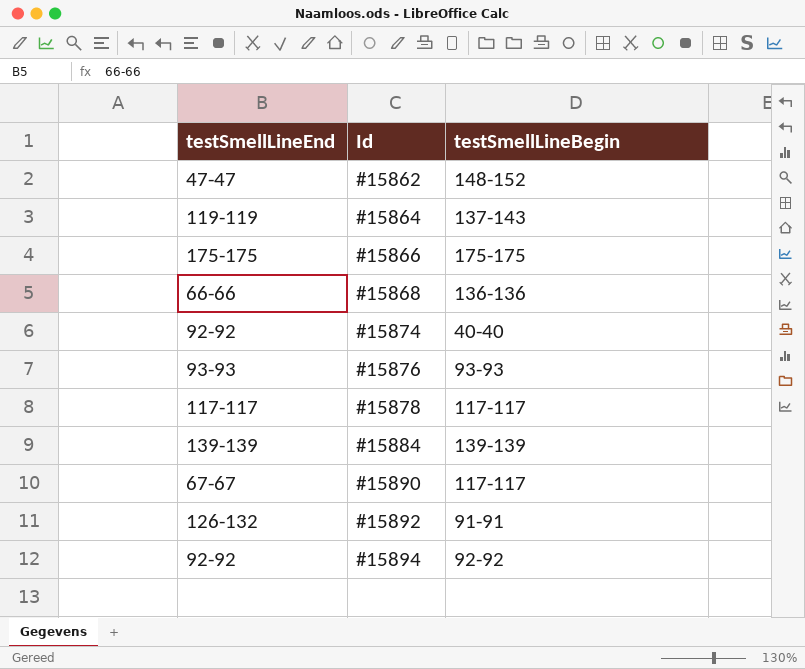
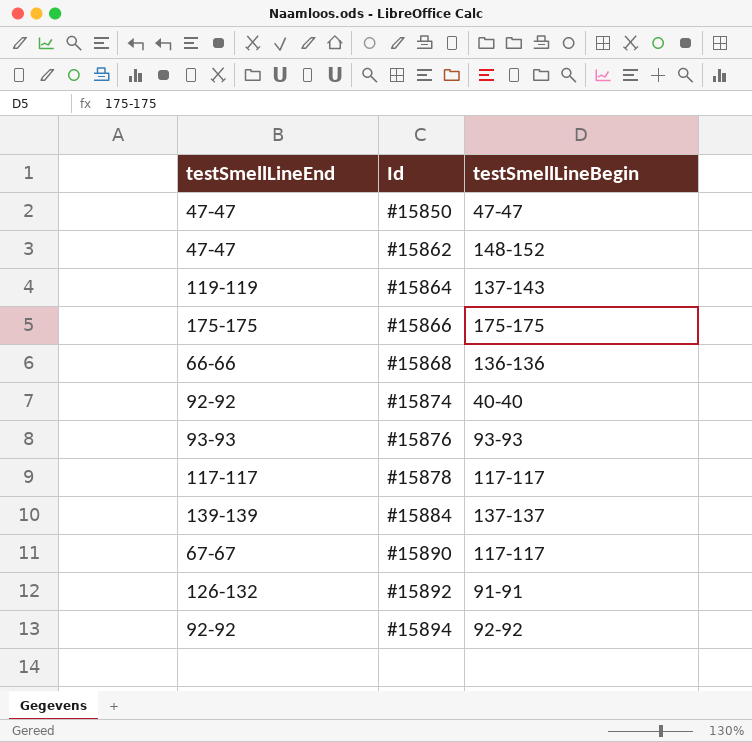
row #15850: none -> 47-47 | 47-47
#15884 | testSmellLineBegin: 139-139 -> 137-137

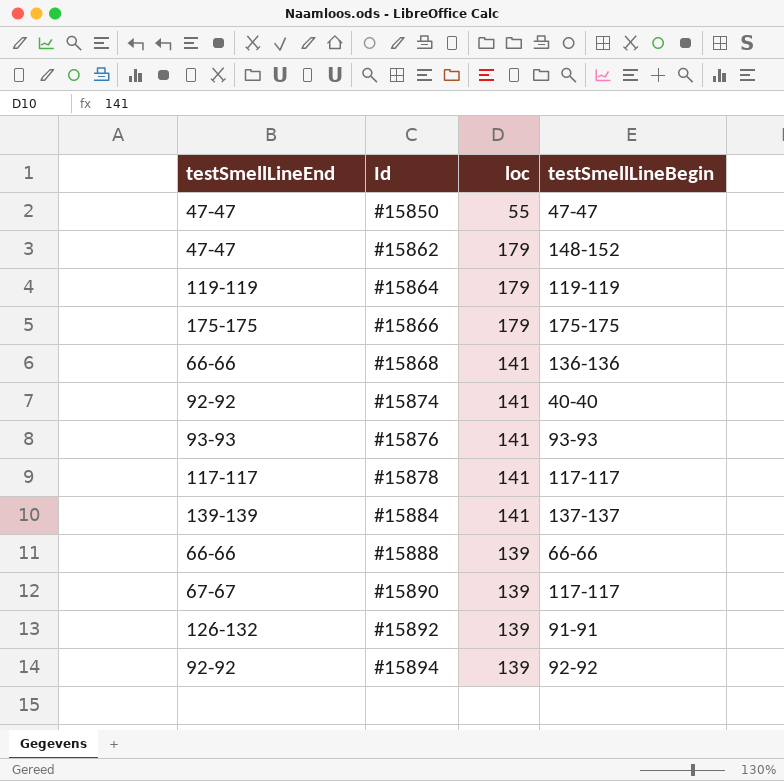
column loc | position: none -> 3
#15864 | testSmellLineBegin: 137-143 -> 119-119
row #15888: none -> 66-66 | 139 | 66-66

